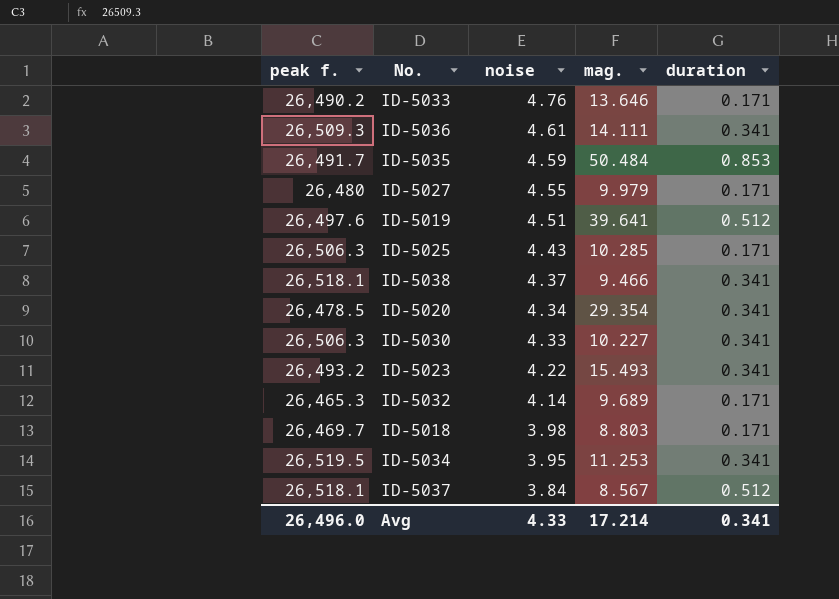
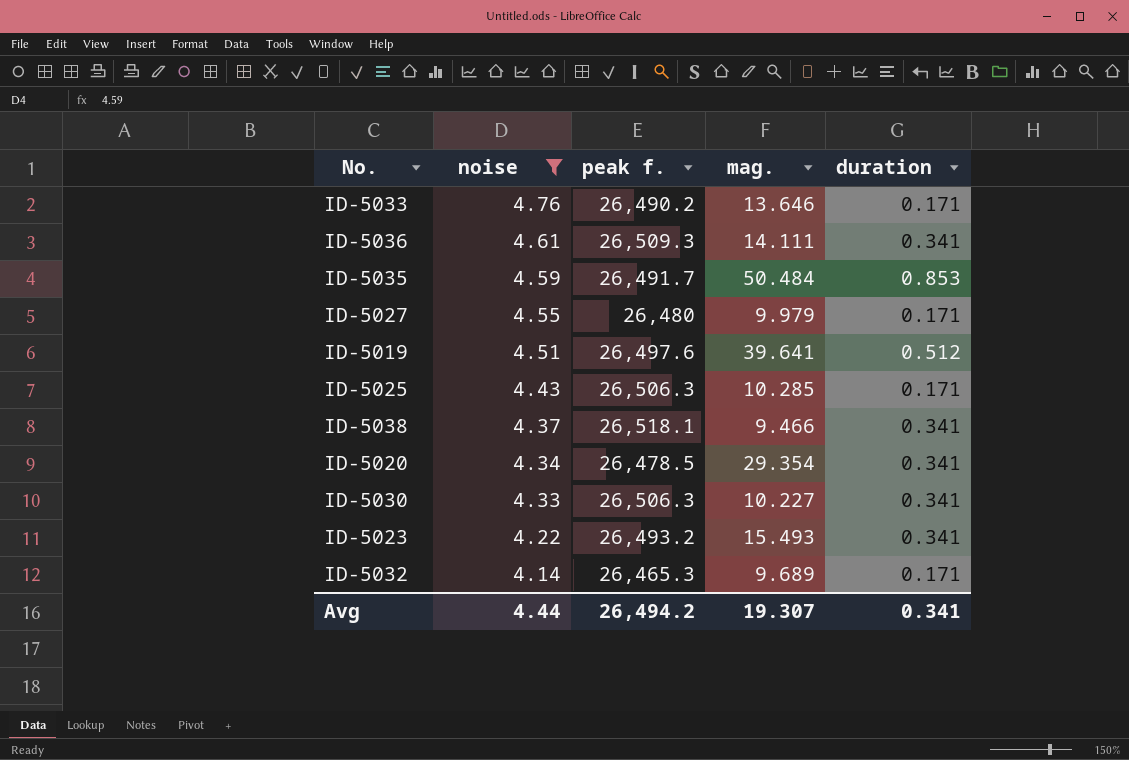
filter: none -> noise >= 4.14
column peak f. | position: 1 -> 3
Avg | noise: 4.33 -> 4.44
Avg | peak f.: 26,496.0 -> 26,494.2
Avg | mag.: 17.214 -> 19.307

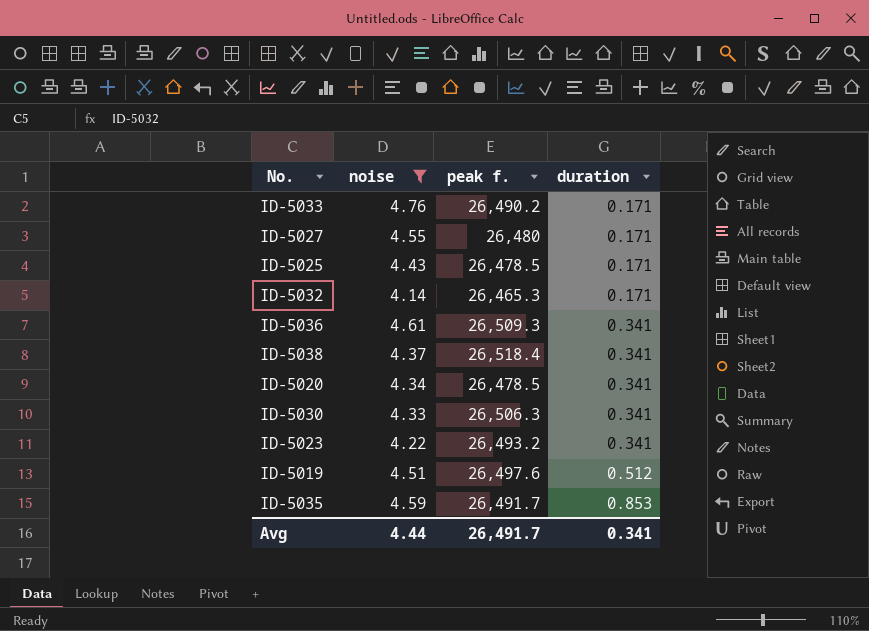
row order: noise descending -> duration ascending
column mag. | position: 4 -> none
ID-5025 | peak f.: 26,506.3 -> 26,478.5
ID-5038 | peak f.: 26,518.1 -> 26,518.4
Avg | peak f.: 26,494.2 -> 26,491.7

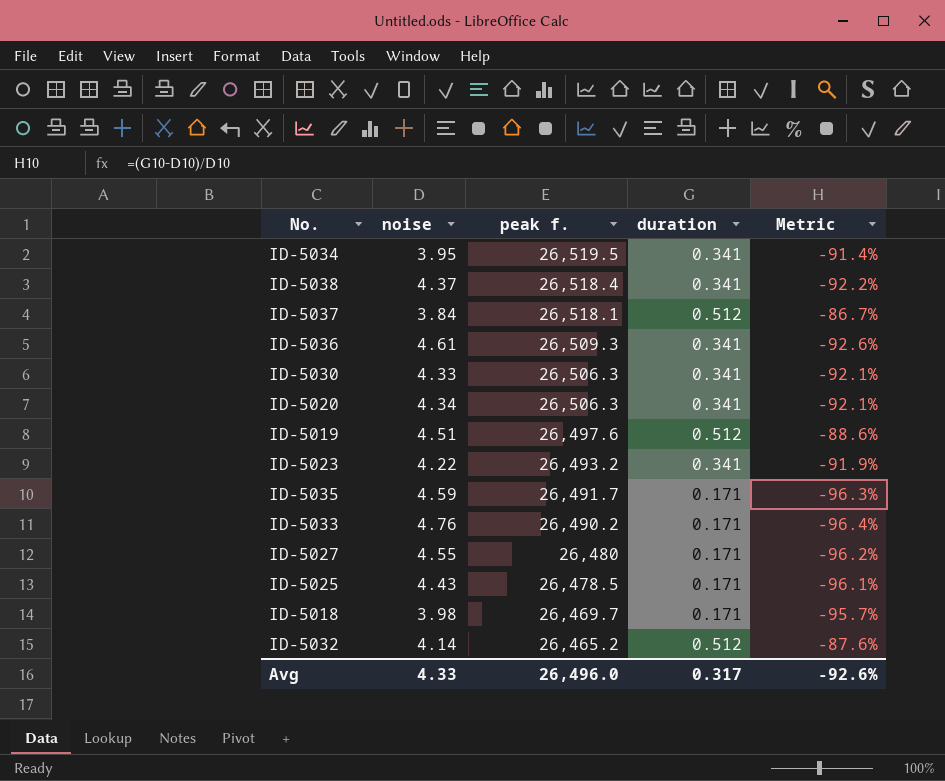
filter: noise >= 4.14 -> none
row order: duration ascending -> peak f. descending
column Metric | formula: none -> ([duration] - [noise]) / [noise]
ID-5020 | peak f.: 26,478.5 -> 26,506.3
ID-5035 | duration: 0.853 -> 0.171
ID-5032 | peak f.: 26,465.3 -> 26,465.2
ID-5032 | duration: 0.171 -> 0.512
Avg | noise: 4.44 -> 4.33
Avg | peak f.: 26,491.7 -> 26,496.0
Avg | duration: 0.341 -> 0.317

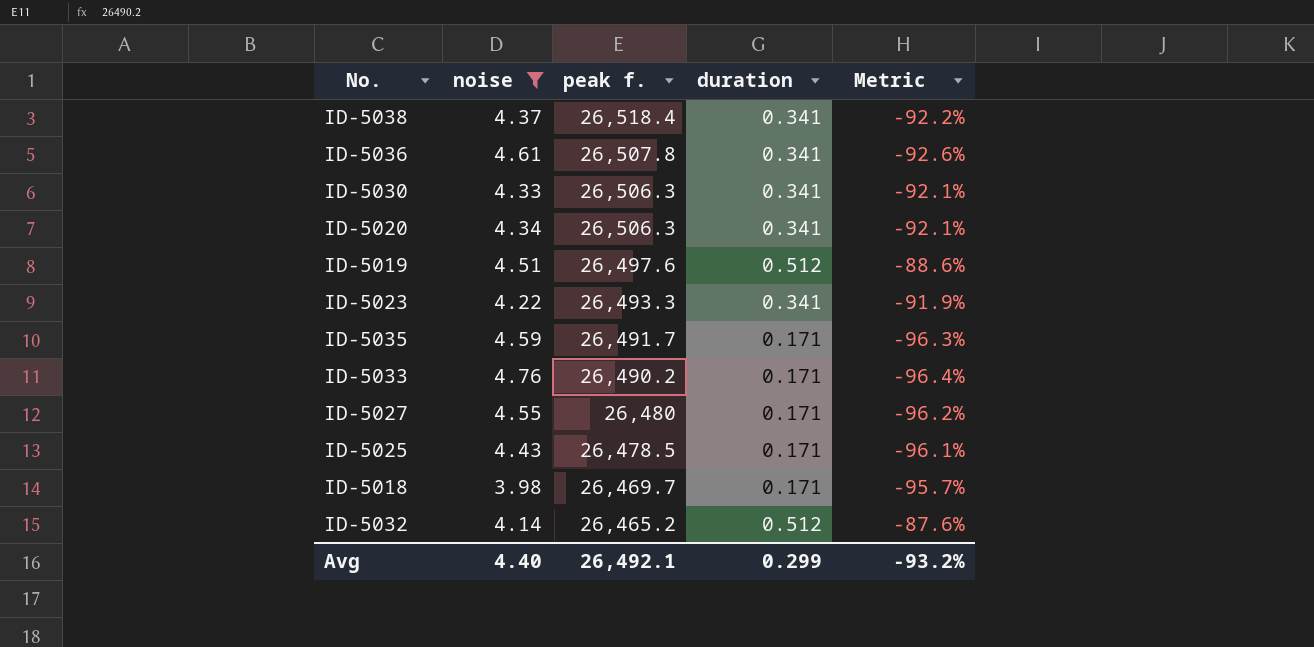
filter: none -> noise >= 3.98
ID-5036 | peak f.: 26,509.3 -> 26,507.8
ID-5023 | peak f.: 26,493.2 -> 26,493.3
Avg | noise: 4.33 -> 4.40
Avg | peak f.: 26,496.0 -> 26,492.1
Avg | duration: 0.317 -> 0.299
Avg | Metric: -92.6% -> -93.2%

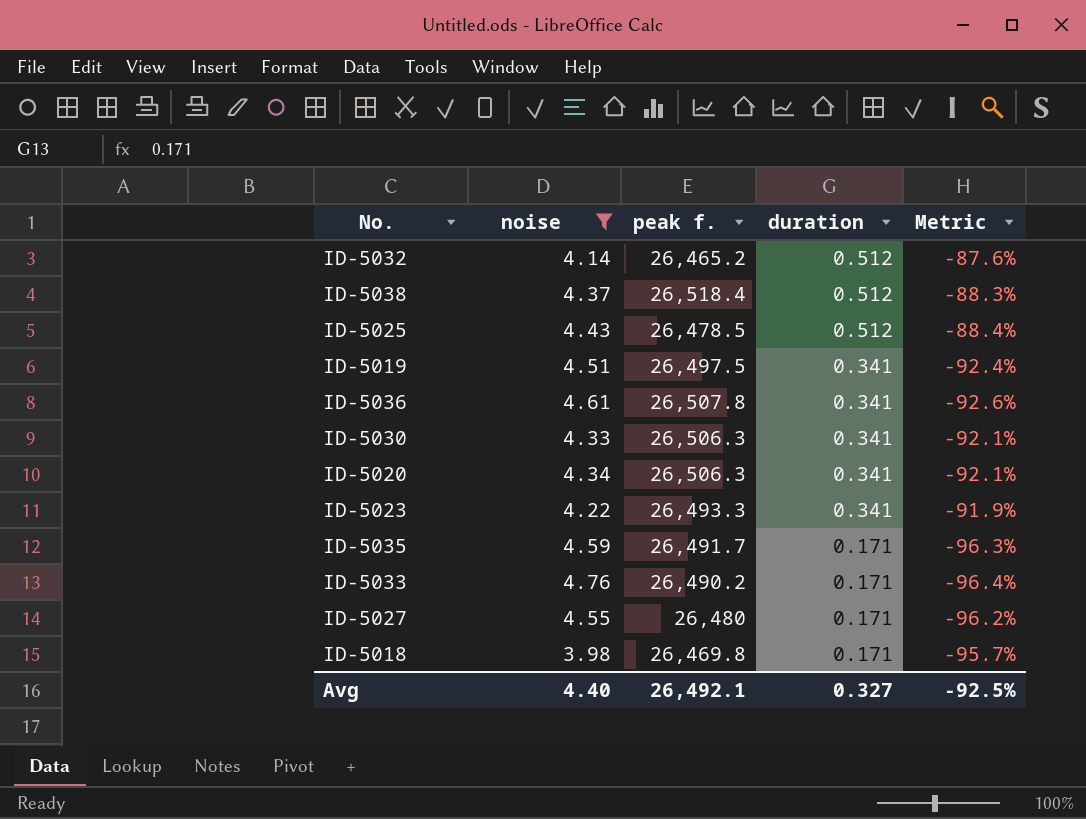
row order: peak f. descending -> duration descending
ID-5038 | duration: 0.341 -> 0.512
ID-5038 | Metric: -92.2% -> -88.3%
ID-5025 | duration: 0.171 -> 0.512
ID-5025 | Metric: -96.1% -> -88.4%
ID-5019 | peak f.: 26,497.6 -> 26,497.5
ID-5019 | duration: 0.512 -> 0.341
ID-5019 | Metric: -88.6% -> -92.4%
ID-5018 | peak f.: 26,469.7 -> 26,469.8
Avg | duration: 0.299 -> 0.327
Avg | Metric: -93.2% -> -92.5%

